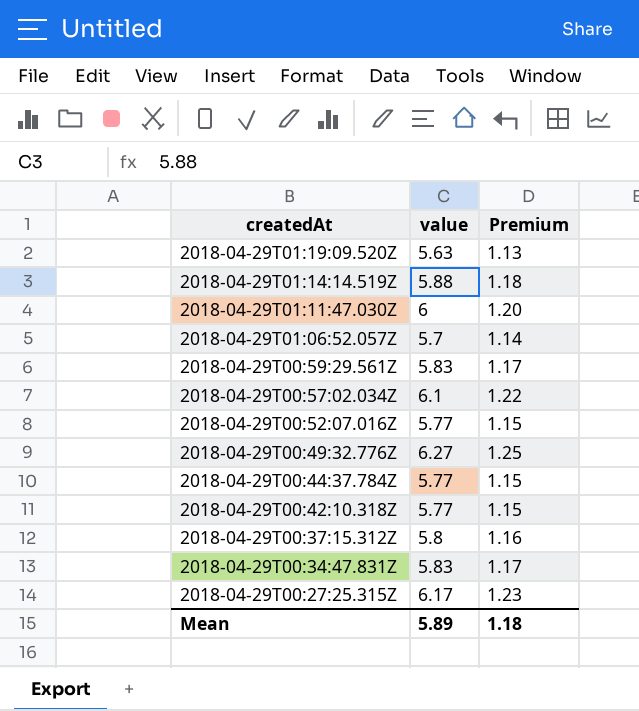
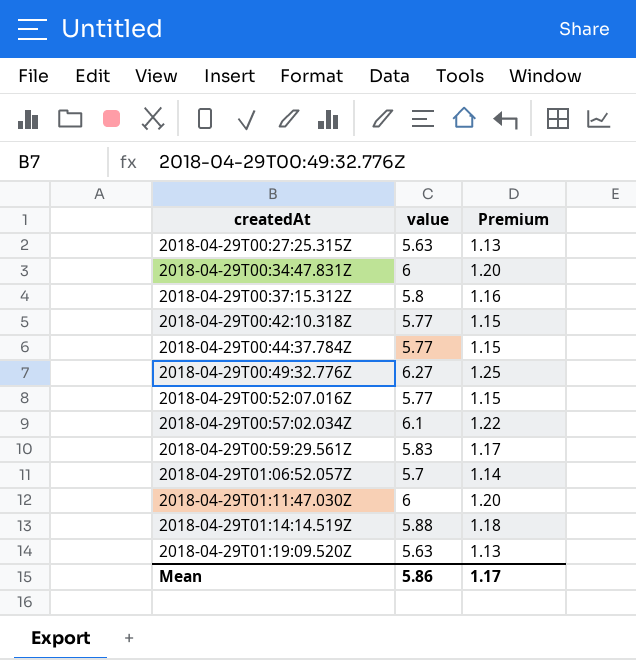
row order: createdAt descending -> createdAt ascending
2018-04-29T00:27:25.315Z | value: 6.17 -> 5.63
2018-04-29T00:27:25.315Z | Premium: 1.23 -> 1.13
2018-04-29T00:34:47.831Z | value: 5.83 -> 6
2018-04-29T00:34:47.831Z | Premium: 1.17 -> 1.20
Mean | value: 5.89 -> 5.86
Mean | Premium: 1.18 -> 1.17

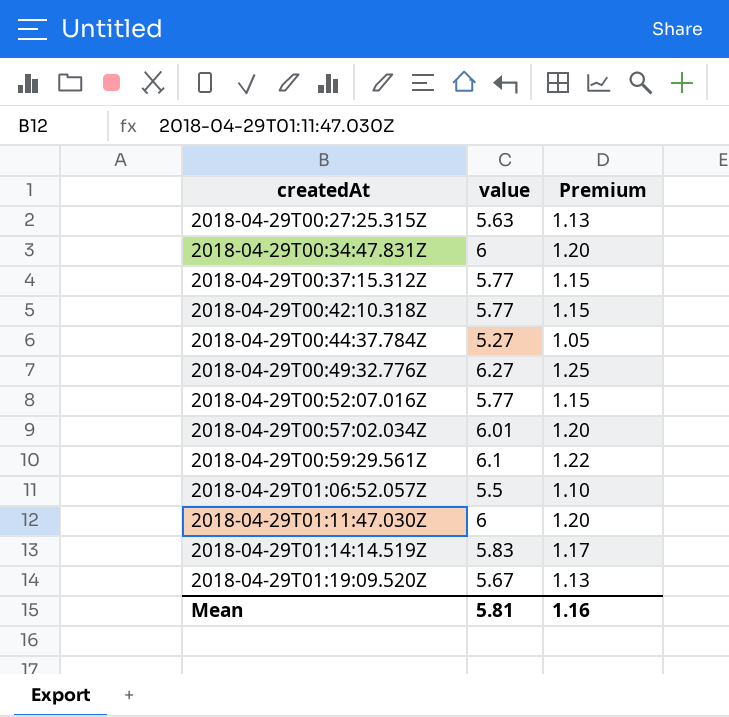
2018-04-29T00:37:15.312Z | value: 5.8 -> 5.77
2018-04-29T00:37:15.312Z | Premium: 1.16 -> 1.15
2018-04-29T00:44:37.784Z | value: 5.77 -> 5.27
2018-04-29T00:44:37.784Z | Premium: 1.15 -> 1.05
2018-04-29T00:57:02.034Z | value: 6.1 -> 6.01
2018-04-29T00:57:02.034Z | Premium: 1.22 -> 1.20
2018-04-29T00:59:29.561Z | value: 5.83 -> 6.1
2018-04-29T00:59:29.561Z | Premium: 1.17 -> 1.22
2018-04-29T01:06:52.057Z | value: 5.7 -> 5.5
2018-04-29T01:06:52.057Z | Premium: 1.14 -> 1.10
2018-04-29T01:14:14.519Z | value: 5.88 -> 5.83
2018-04-29T01:14:14.519Z | Premium: 1.18 -> 1.17
2018-04-29T01:19:09.520Z | value: 5.63 -> 5.67
Mean | value: 5.86 -> 5.81
Mean | Premium: 1.17 -> 1.16

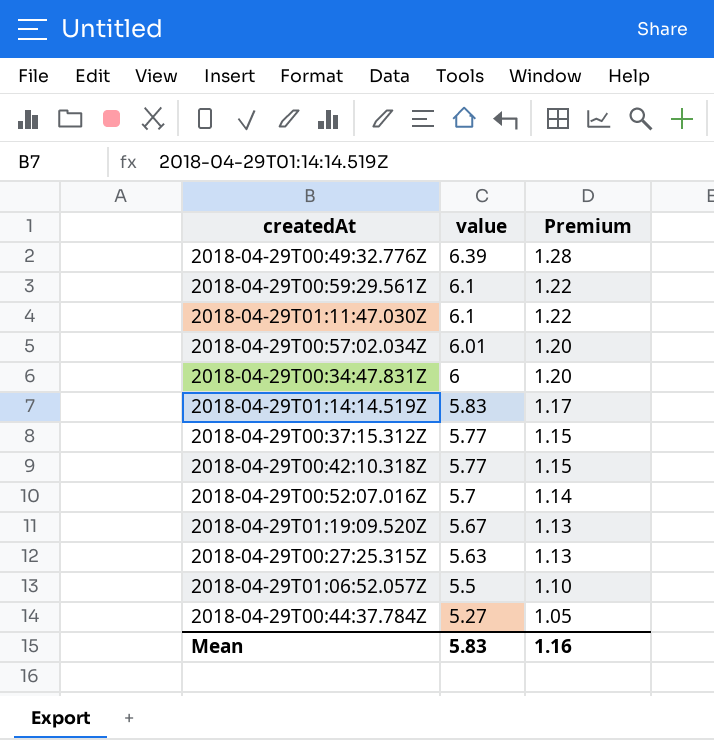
row order: createdAt ascending -> value descending
2018-04-29T00:49:32.776Z | value: 6.27 -> 6.39
2018-04-29T00:49:32.776Z | Premium: 1.25 -> 1.28
2018-04-29T01:11:47.030Z | value: 6 -> 6.1
2018-04-29T01:11:47.030Z | Premium: 1.20 -> 1.22
2018-04-29T00:52:07.016Z | value: 5.77 -> 5.7
2018-04-29T00:52:07.016Z | Premium: 1.15 -> 1.14
Mean | value: 5.81 -> 5.83

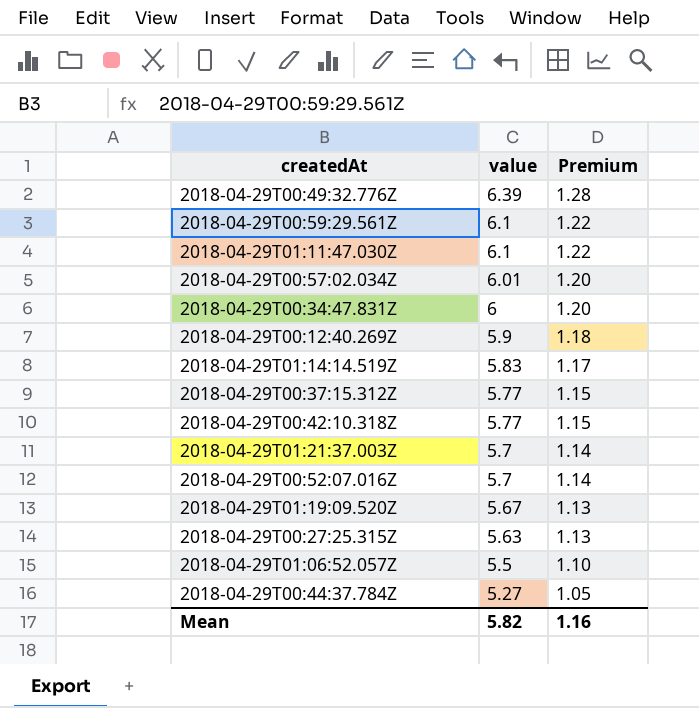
row 2018-04-29T00:12:40.269Z: none -> 5.9 | 1.18
row 2018-04-29T01:21:37.003Z: none -> 5.7 | 1.14
Mean | value: 5.83 -> 5.82

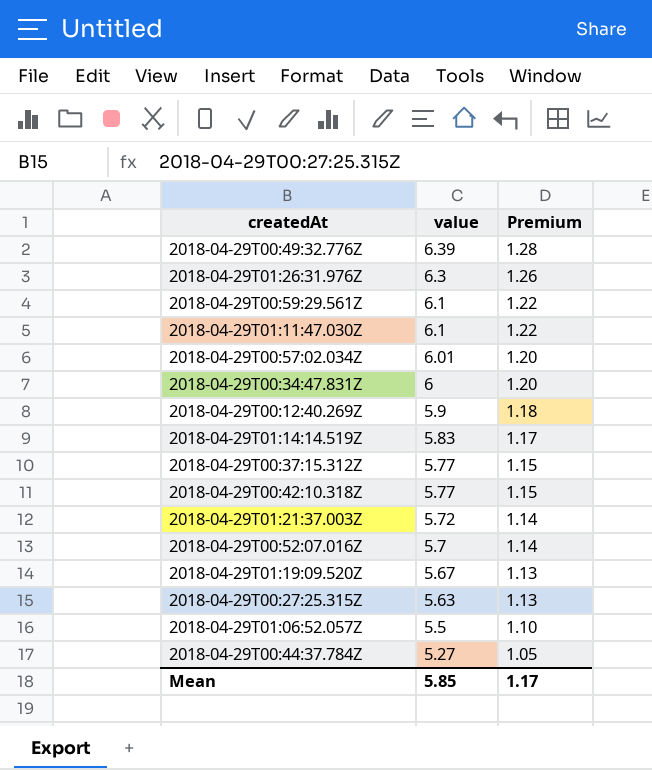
row 2018-04-29T01:26:31.976Z: none -> 6.3 | 1.26
2018-04-29T01:21:37.003Z | value: 5.7 -> 5.72
Mean | value: 5.82 -> 5.85
Mean | Premium: 1.16 -> 1.17

